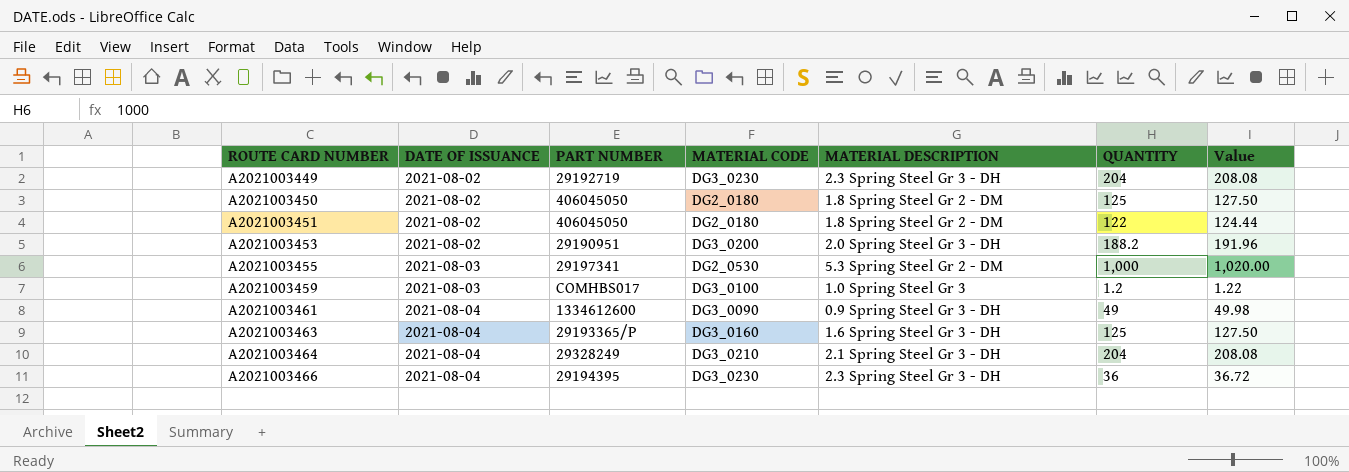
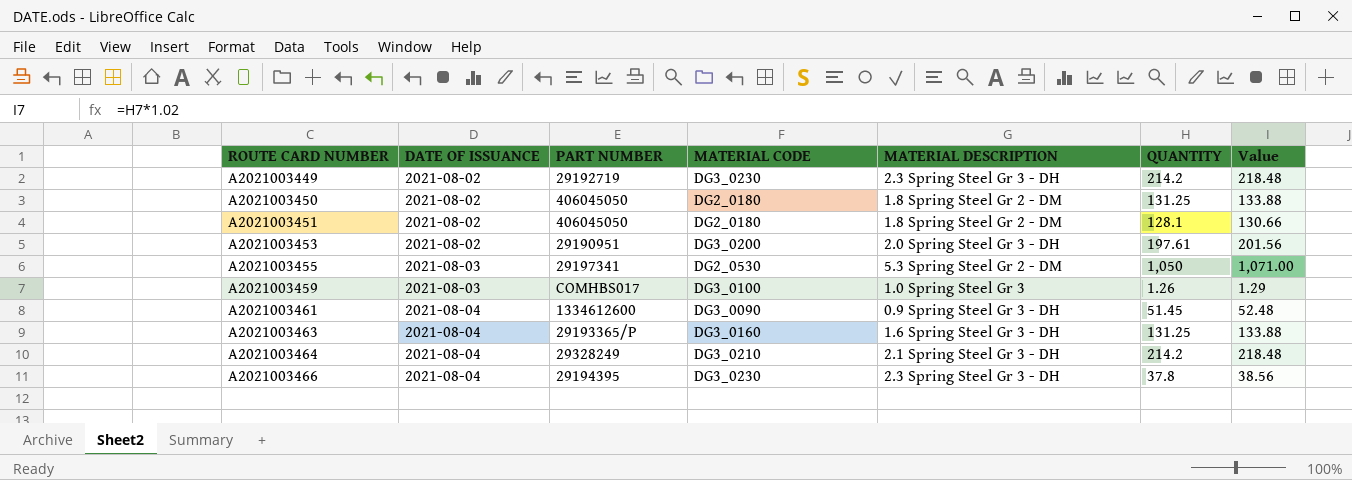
A2021003449 | QUANTITY: 204 -> 214.2
A2021003449 | Value: 208.08 -> 218.48
A2021003450 | QUANTITY: 125 -> 131.25
A2021003450 | Value: 127.50 -> 133.88
A2021003451 | QUANTITY: 122 -> 128.1
A2021003451 | Value: 124.44 -> 130.66
A2021003453 | QUANTITY: 188.2 -> 197.61
A2021003453 | Value: 191.96 -> 201.56
A2021003455 | QUANTITY: 1,000 -> 1,050
A2021003455 | Value: 1,020.00 -> 1,071.00
A2021003459 | QUANTITY: 1.2 -> 1.26
A2021003459 | Value: 1.22 -> 1.29
A2021003461 | QUANTITY: 49 -> 51.45
A2021003461 | Value: 49.98 -> 52.48
A2021003463 | QUANTITY: 125 -> 131.25
A2021003463 | Value: 127.50 -> 133.88
A2021003464 | QUANTITY: 204 -> 214.2
A2021003464 | Value: 208.08 -> 218.48
A2021003466 | QUANTITY: 36 -> 37.8
A2021003466 | Value: 36.72 -> 38.56

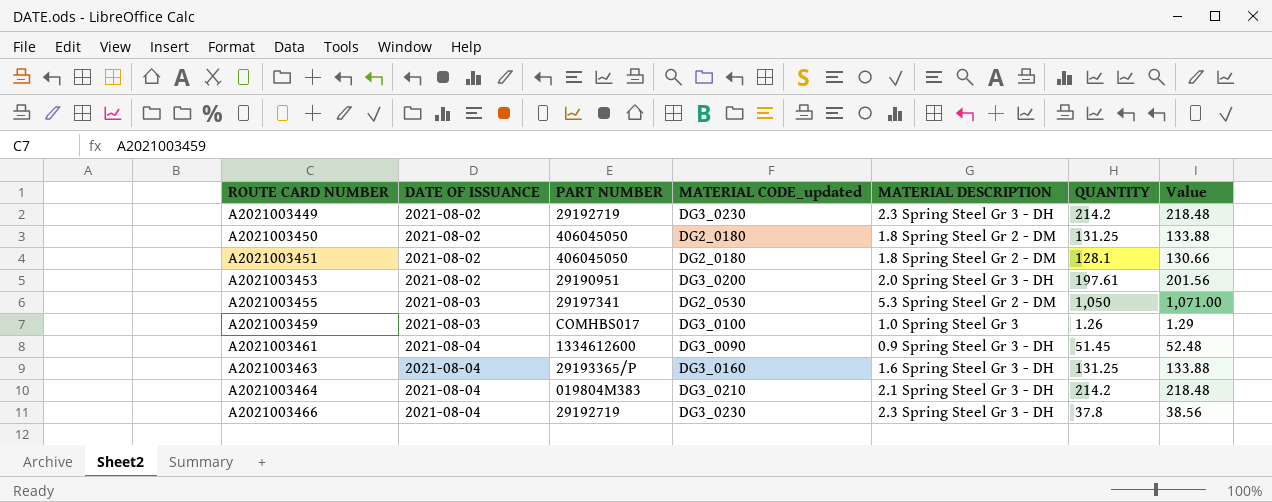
column name: MATERIAL CODE -> MATERIAL CODE_updated
A2021003464 | PART NUMBER: 29328249 -> 019804M383
A2021003466 | PART NUMBER: 29194395 -> 29192719

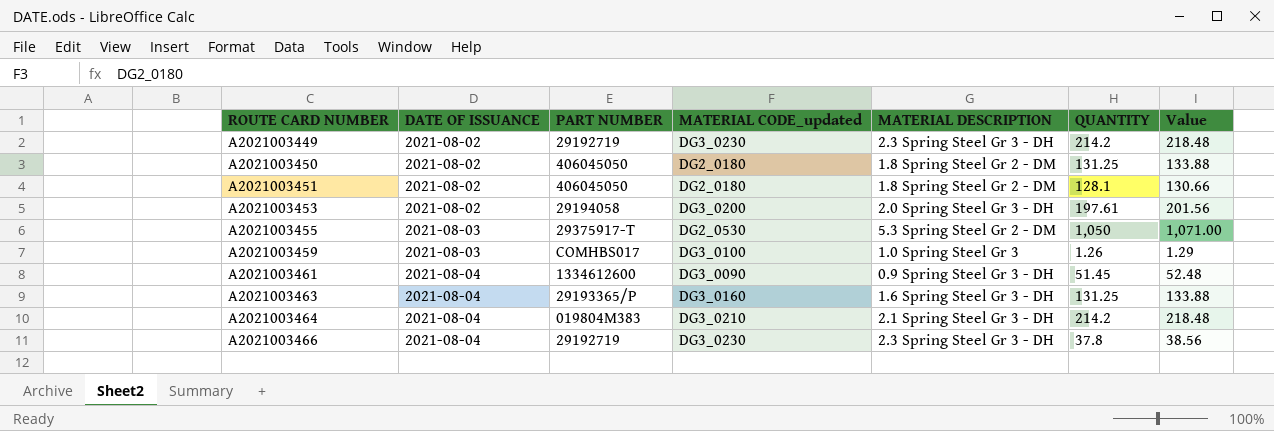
A2021003453 | PART NUMBER: 29190951 -> 29194058
A2021003455 | PART NUMBER: 29197341 -> 29375917-T

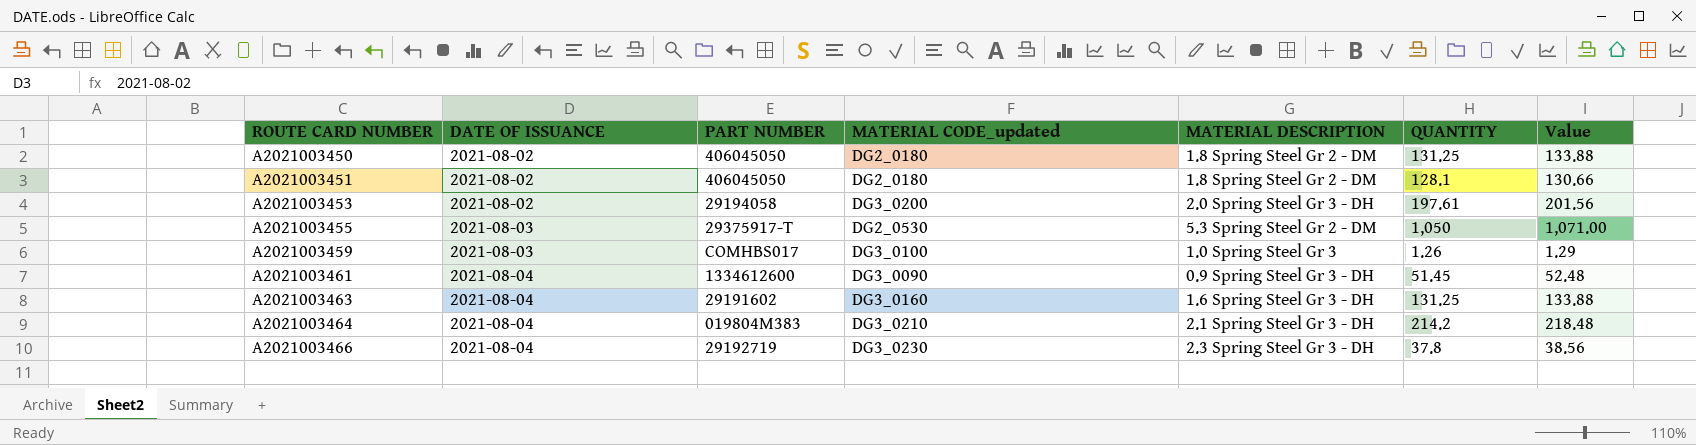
row A2021003449: 2021-08-02 | 29192719 | DG3_0230 | 2.3 Spring Steel Gr 3 - DH | 214.2 | 218.48 -> none
A2021003463 | PART NUMBER: 29193365/P -> 29191602

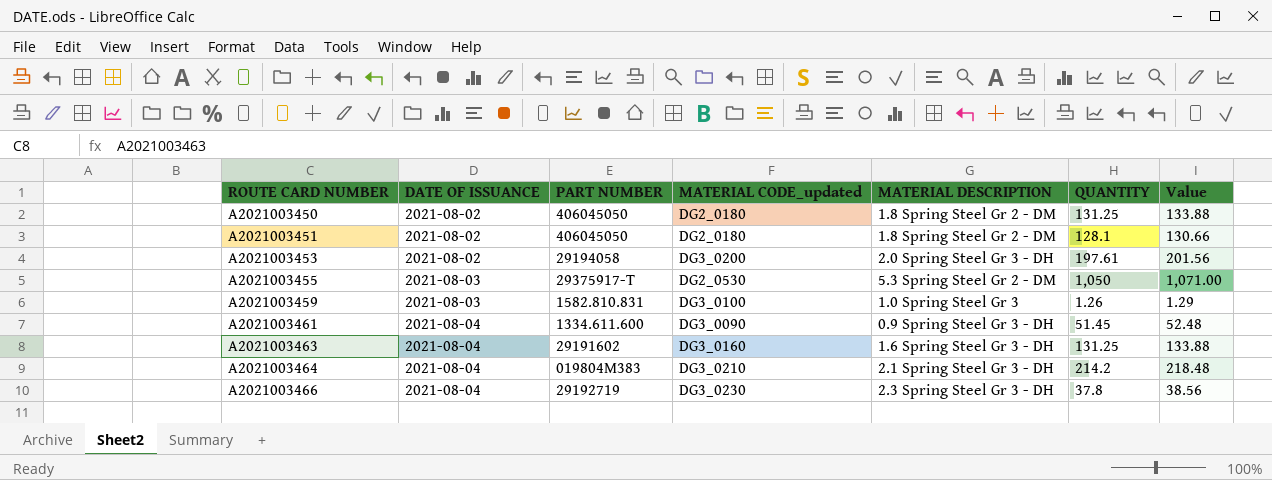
A2021003459 | PART NUMBER: COMHBS017 -> 1582.810.831
A2021003461 | PART NUMBER: 1334612600 -> 1334.611.600

